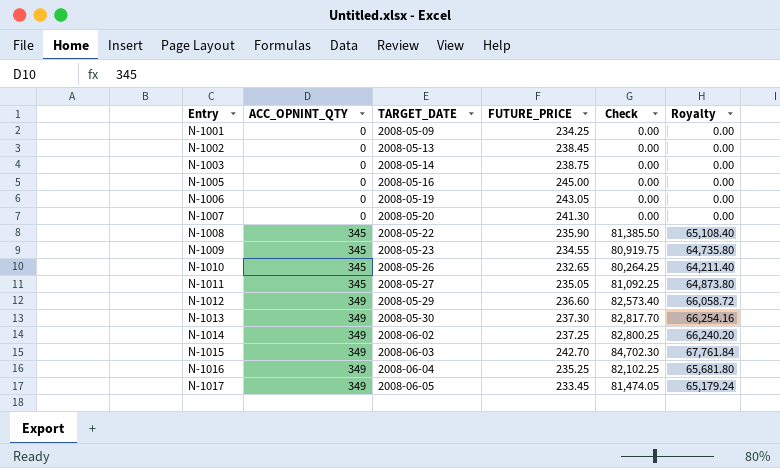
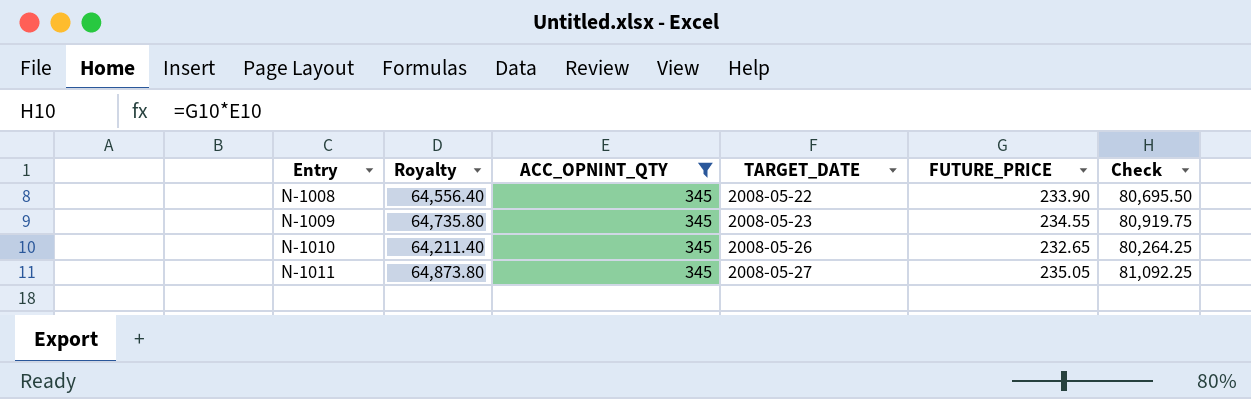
filter: none -> ACC_OPNINT_QTY = 345
column Royalty | position: 6 -> 2
N-1008 | Royalty: 65,108.40 -> 64,556.40
N-1008 | FUTURE_PRICE: 235.90 -> 233.90
N-1008 | Check: 81,385.50 -> 80,695.50

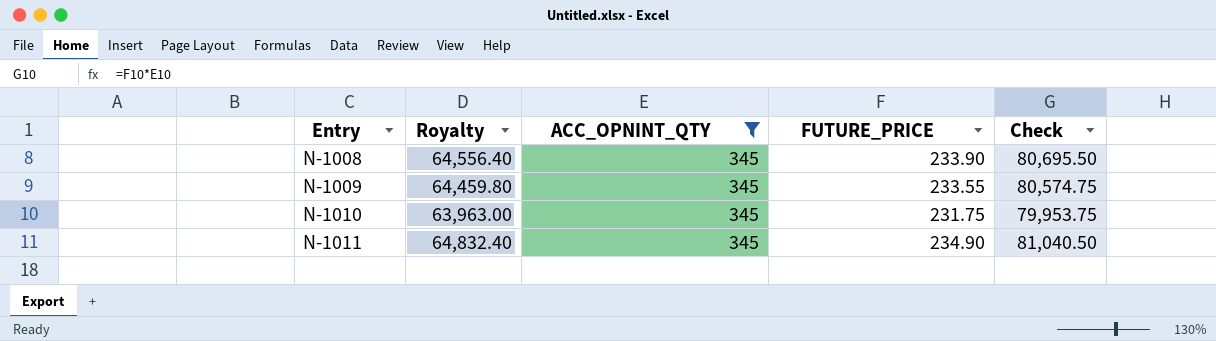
column TARGET_DATE | position: 4 -> none
N-1009 | Royalty: 64,735.80 -> 64,459.80
N-1009 | FUTURE_PRICE: 234.55 -> 233.55
N-1009 | Check: 80,919.75 -> 80,574.75
N-1010 | Royalty: 64,211.40 -> 63,963.00
N-1010 | FUTURE_PRICE: 232.65 -> 231.75
N-1010 | Check: 80,264.25 -> 79,953.75
N-1011 | Royalty: 64,873.80 -> 64,832.40
N-1011 | FUTURE_PRICE: 235.05 -> 234.90
N-1011 | Check: 81,092.25 -> 81,040.50

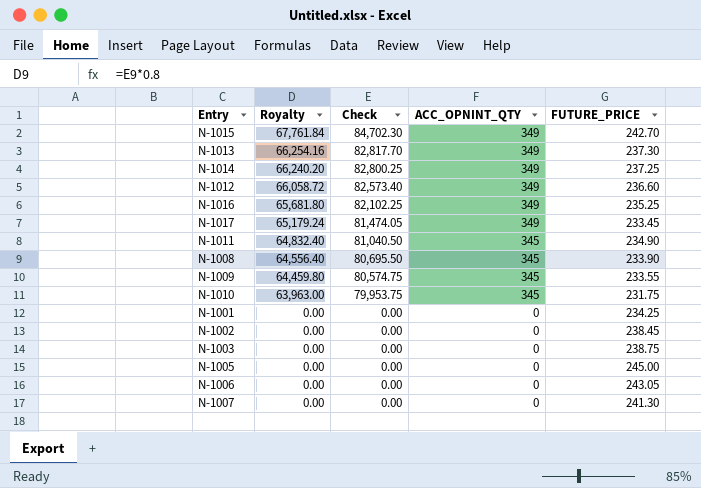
filter: ACC_OPNINT_QTY = 345 -> none
row order: Entry ascending -> Royalty descending
column Check | position: 5 -> 3

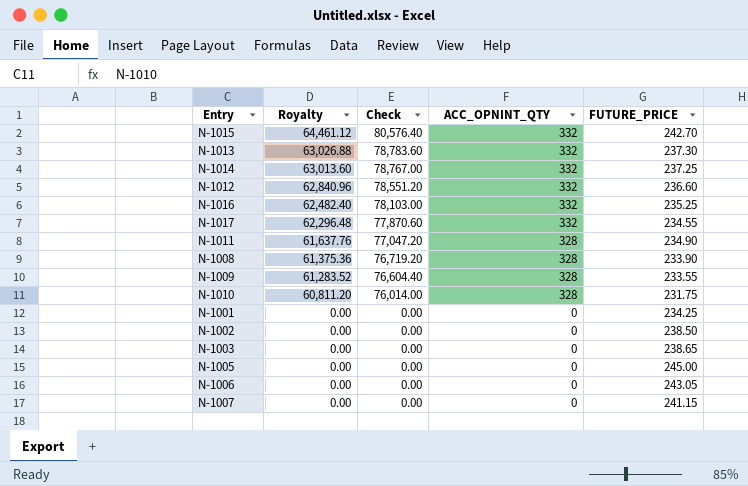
N-1015 | Royalty: 67,761.84 -> 64,461.12
N-1015 | Check: 84,702.30 -> 80,576.40
N-1015 | ACC_OPNINT_QTY: 349 -> 332
N-1013 | Royalty: 66,254.16 -> 63,026.88
N-1013 | Check: 82,817.70 -> 78,783.60
N-1013 | ACC_OPNINT_QTY: 349 -> 332
N-1014 | Royalty: 66,240.20 -> 63,013.60
N-1014 | Check: 82,800.25 -> 78,767.00
N-1014 | ACC_OPNINT_QTY: 349 -> 332
N-1012 | Royalty: 66,058.72 -> 62,840.96
N-1012 | Check: 82,573.40 -> 78,551.20
N-1012 | ACC_OPNINT_QTY: 349 -> 332
N-1016 | Royalty: 65,681.80 -> 62,482.40
N-1016 | Check: 82,102.25 -> 78,103.00
N-1016 | ACC_OPNINT_QTY: 349 -> 332
N-1017 | Royalty: 65,179.24 -> 62,296.48
N-1017 | Check: 81,474.05 -> 77,870.60
N-1017 | ACC_OPNINT_QTY: 349 -> 332
N-1017 | FUTURE_PRICE: 233.45 -> 234.55
N-1011 | Royalty: 64,832.40 -> 61,637.76
N-1011 | Check: 81,040.50 -> 77,047.20
N-1011 | ACC_OPNINT_QTY: 345 -> 328
N-1008 | Royalty: 64,556.40 -> 61,375.36
N-1008 | Check: 80,695.50 -> 76,719.20
N-1008 | ACC_OPNINT_QTY: 345 -> 328
N-1009 | Royalty: 64,459.80 -> 61,283.52
N-1009 | Check: 80,574.75 -> 76,604.40
N-1009 | ACC_OPNINT_QTY: 345 -> 328
N-1010 | Royalty: 63,963.00 -> 60,811.20
N-1010 | Check: 79,953.75 -> 76,014.00
N-1010 | ACC_OPNINT_QTY: 345 -> 328
N-1002 | FUTURE_PRICE: 238.45 -> 238.50
N-1003 | FUTURE_PRICE: 238.75 -> 238.65
N-1007 | FUTURE_PRICE: 241.30 -> 241.15

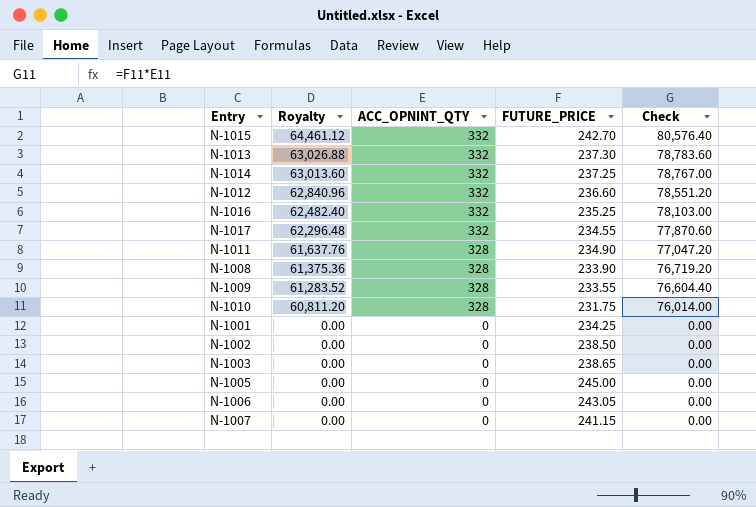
column Check | position: 3 -> 5

